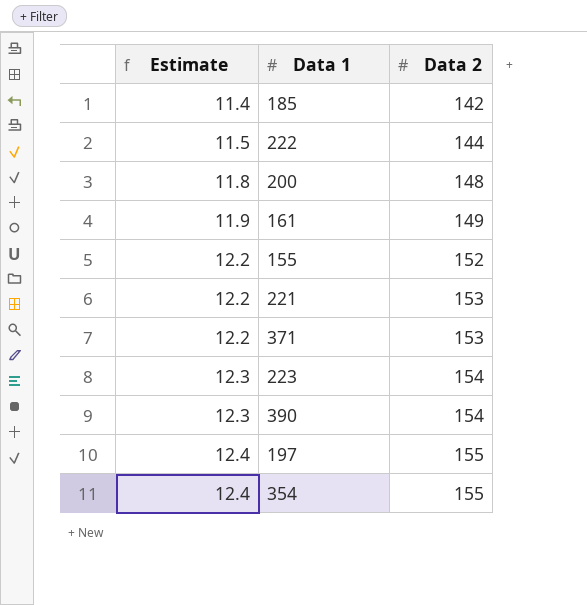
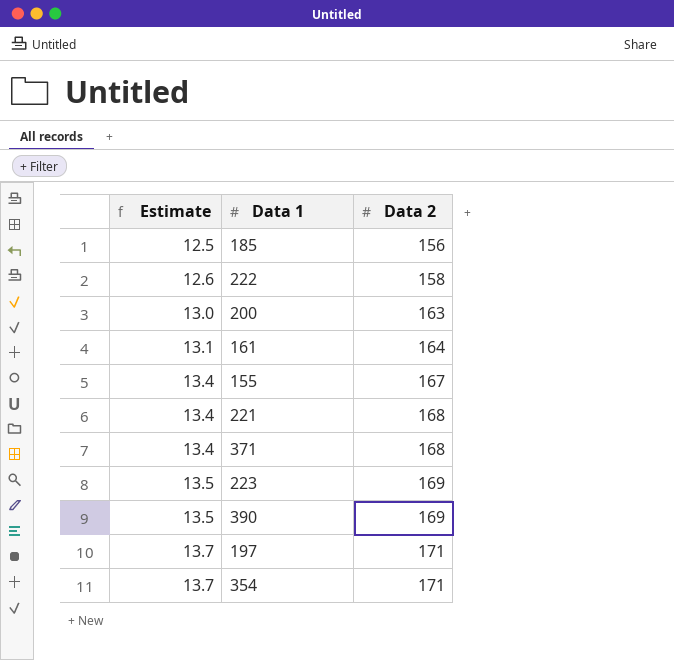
185 | Estimate: 11.4 -> 12.5
185 | Data 2: 142 -> 156
222 | Estimate: 11.5 -> 12.6
222 | Data 2: 144 -> 158
200 | Estimate: 11.8 -> 13.0
200 | Data 2: 148 -> 163
161 | Estimate: 11.9 -> 13.1
161 | Data 2: 149 -> 164
155 | Estimate: 12.2 -> 13.4
155 | Data 2: 152 -> 167
221 | Estimate: 12.2 -> 13.4
221 | Data 2: 153 -> 168
371 | Estimate: 12.2 -> 13.4
371 | Data 2: 153 -> 168
223 | Estimate: 12.3 -> 13.5
223 | Data 2: 154 -> 169
390 | Estimate: 12.3 -> 13.5
390 | Data 2: 154 -> 169
197 | Estimate: 12.4 -> 13.7
197 | Data 2: 155 -> 171
354 | Estimate: 12.4 -> 13.7
354 | Data 2: 155 -> 171

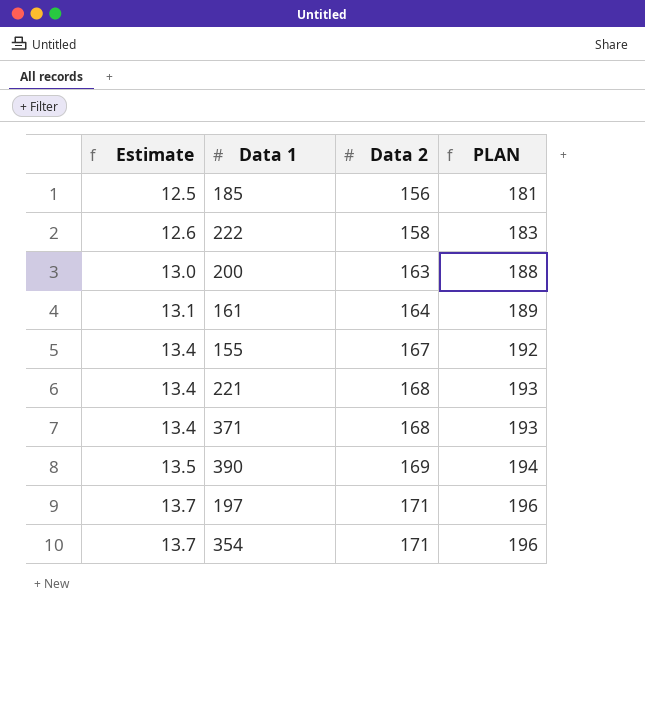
column PLAN | formula: none -> [Data 2] + 25
row 223: 13.5 | 169 -> none

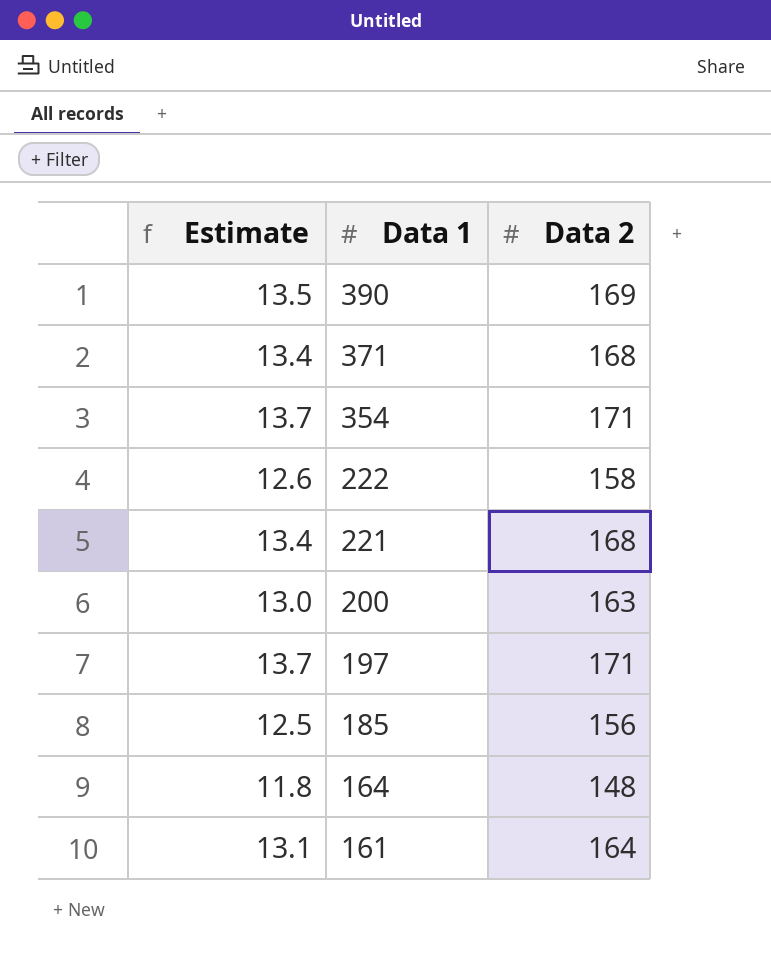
row order: Estimate ascending -> Data 1 descending
column PLAN | formula: [Data 2] + 25 -> none
row 155: 13.4 | 167 | 192 -> none
row 164: none -> 11.8 | 148

